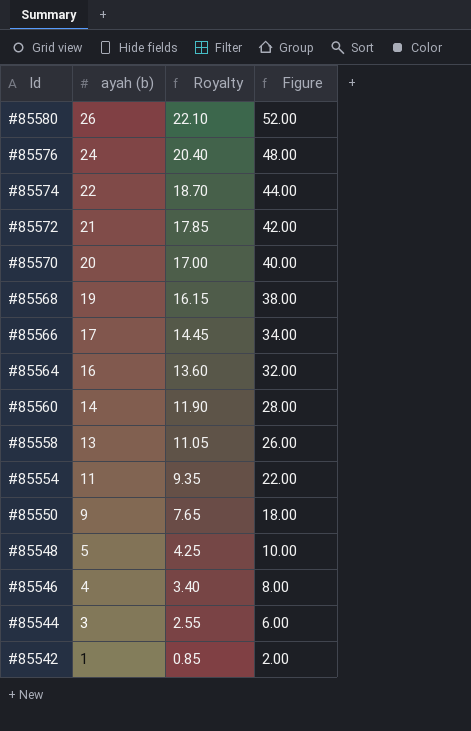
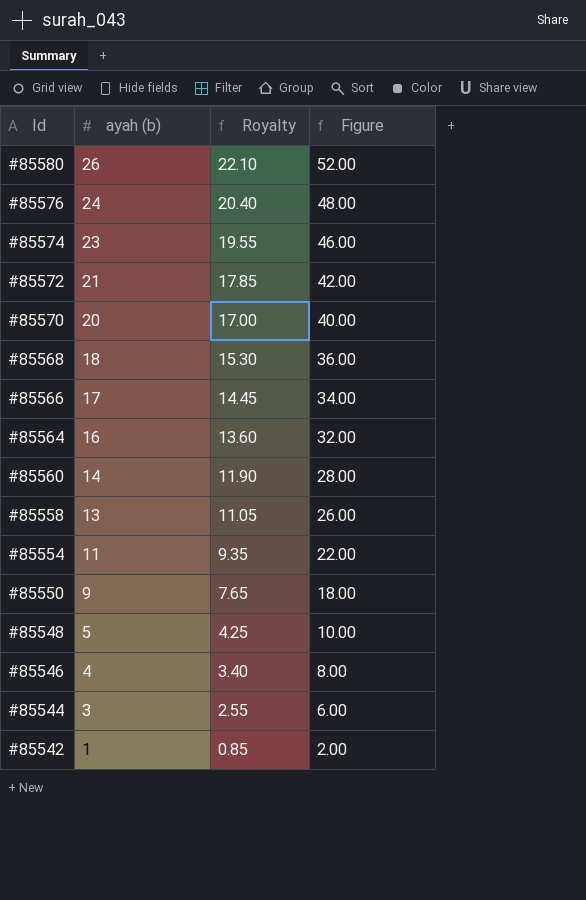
#85574 | ayah (b): 22 -> 23
#85574 | Royalty: 18.70 -> 19.55
#85574 | Figure: 44.00 -> 46.00
#85568 | ayah (b): 19 -> 18
#85568 | Royalty: 16.15 -> 15.30
#85568 | Figure: 38.00 -> 36.00

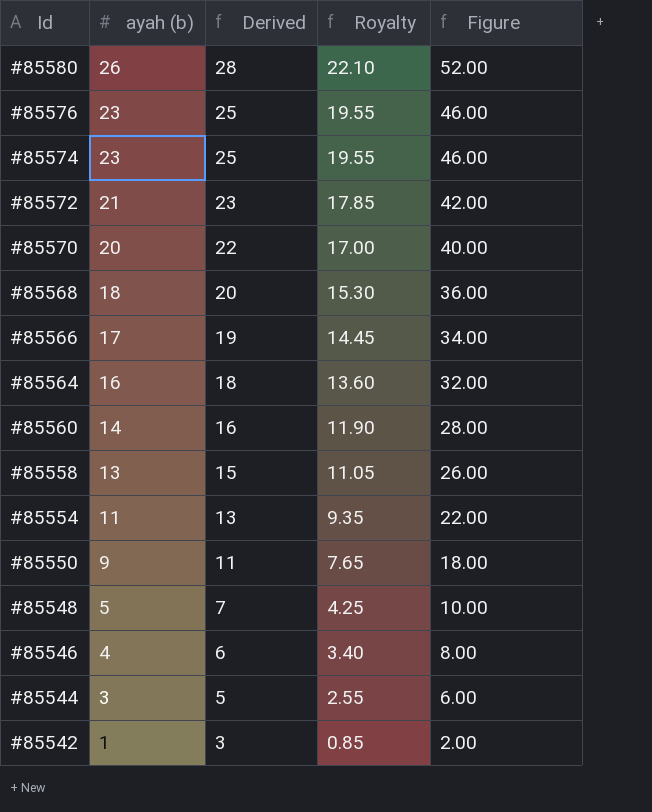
column Derived | formula: none -> [ayah (b)] + 2
#85576 | ayah (b): 24 -> 23
#85576 | Royalty: 20.40 -> 19.55
#85576 | Figure: 48.00 -> 46.00

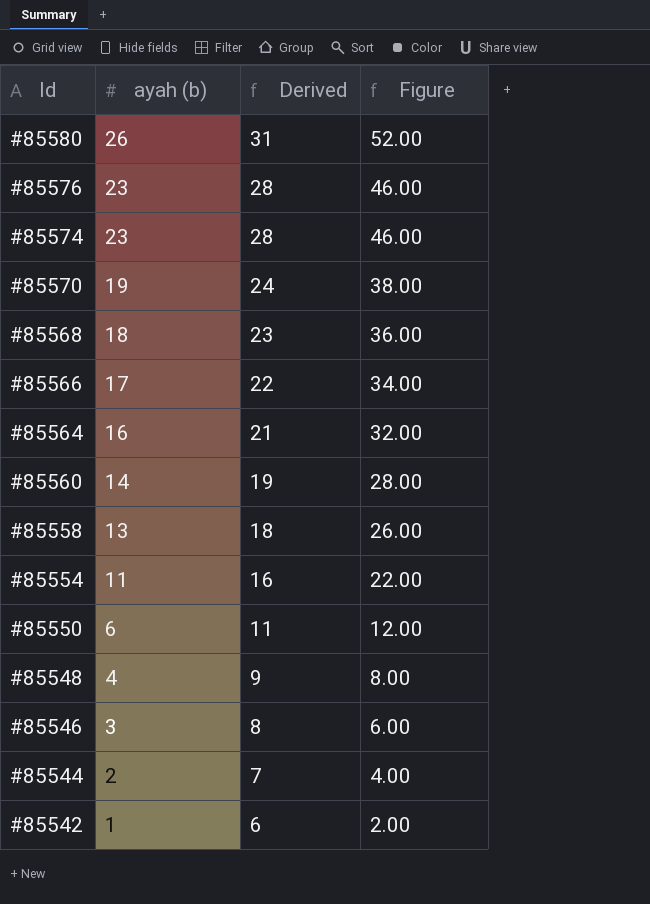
column Royalty | formula: [ayah (b)] * 0.85 -> none
column Derived | formula: [ayah (b)] + 2 -> [ayah (b)] + 5
row #85572: 21 | 23 | 17.85 | 42.00 -> none
#85570 | ayah (b): 20 -> 19
#85570 | Figure: 40.00 -> 38.00
#85550 | ayah (b): 9 -> 6
#85550 | Figure: 18.00 -> 12.00
#85548 | ayah (b): 5 -> 4
#85548 | Figure: 10.00 -> 8.00
#85546 | ayah (b): 4 -> 3
#85546 | Figure: 8.00 -> 6.00
#85544 | ayah (b): 3 -> 2
#85544 | Figure: 6.00 -> 4.00

